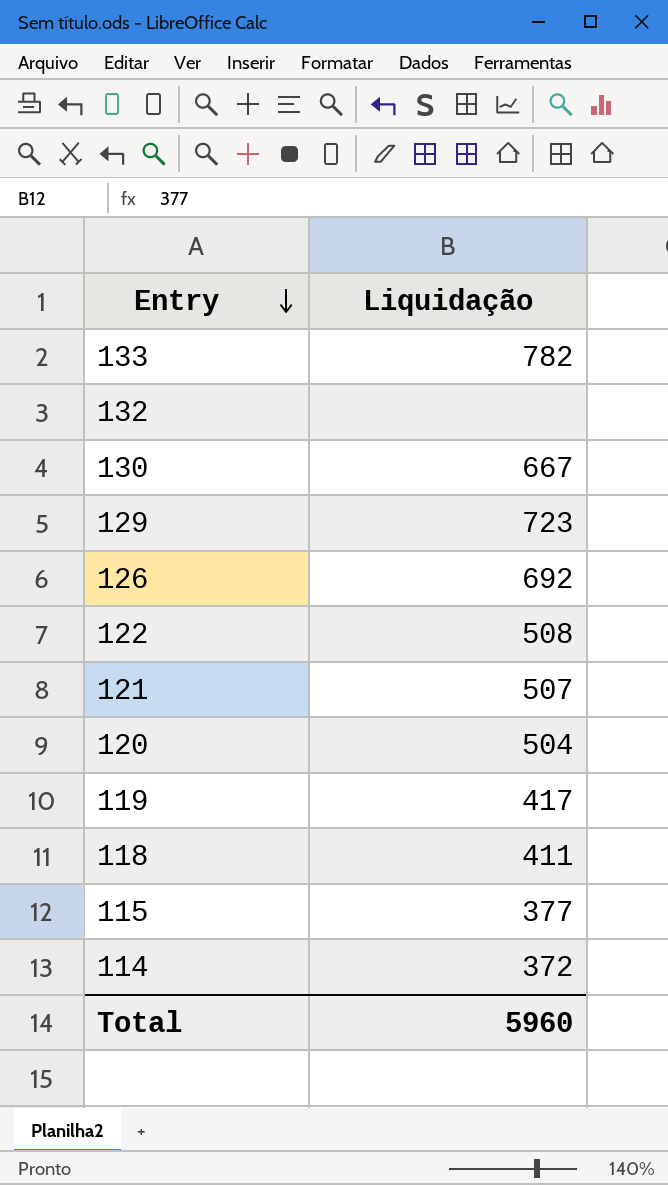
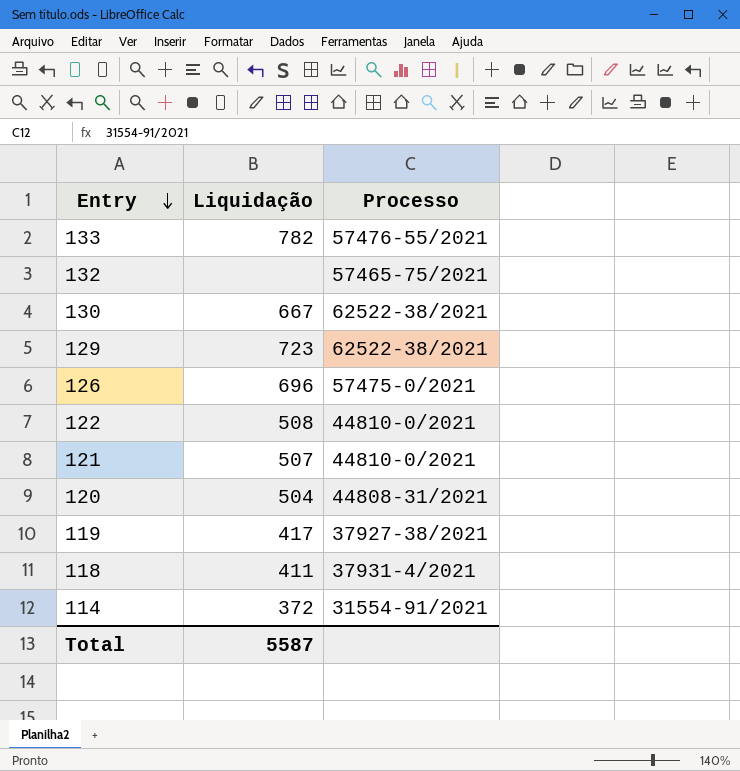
column Processo | position: none -> 3
row 115: 377 -> none
126 | Liquidação: 692 -> 696
Total | Liquidação: 5960 -> 5587

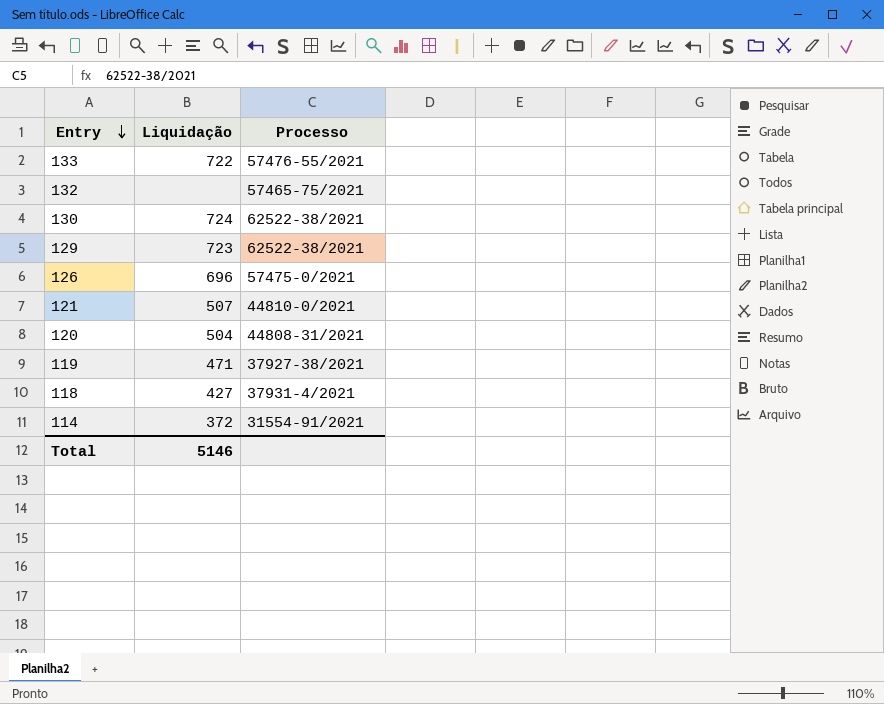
row 122: 508 | 44810-0/2021 -> none
133 | Liquidação: 782 -> 722
130 | Liquidação: 667 -> 724
119 | Liquidação: 417 -> 471
118 | Liquidação: 411 -> 427
Total | Liquidação: 5587 -> 5146

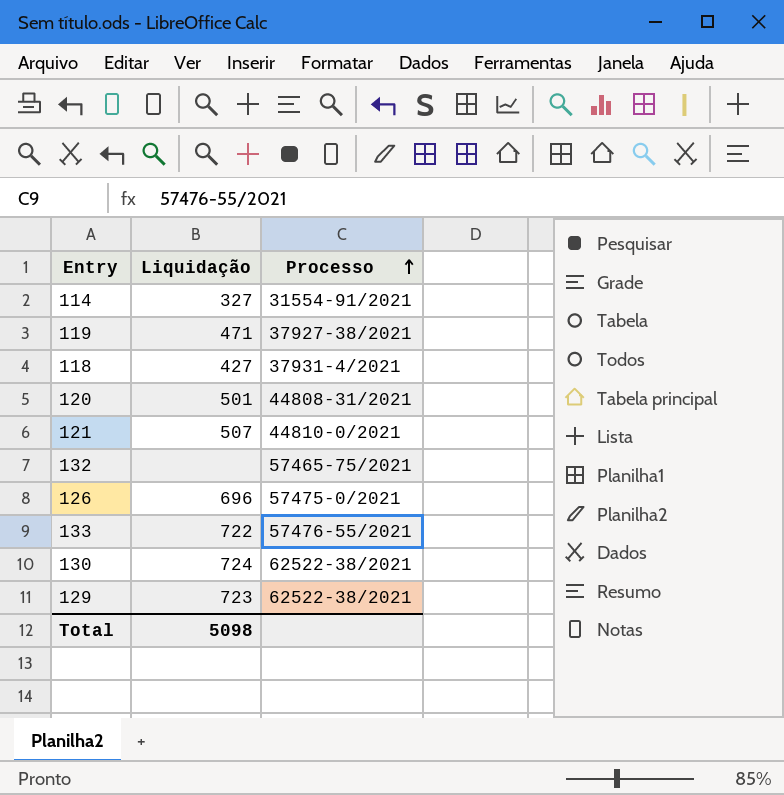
row order: Entry descending -> Processo ascending
114 | Liquidação: 372 -> 327
120 | Liquidação: 504 -> 501
Total | Liquidação: 5146 -> 5098

